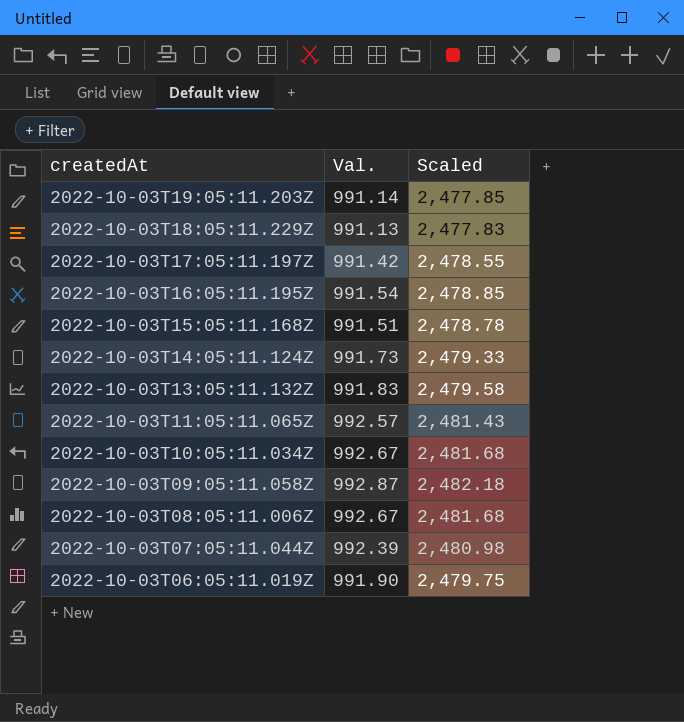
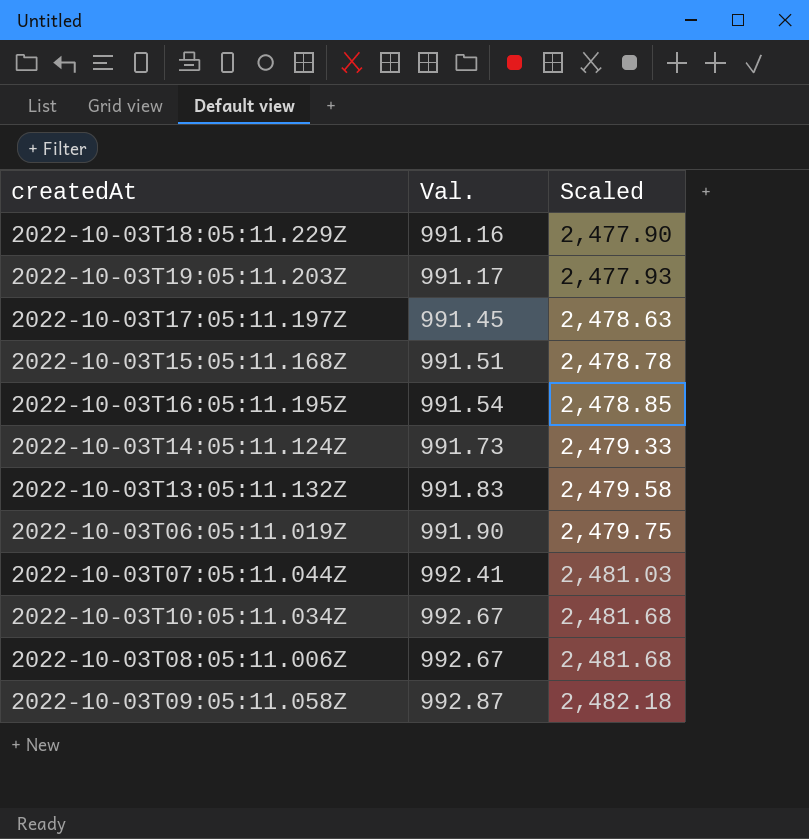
row order: createdAt descending -> Val. ascending
row 2022-10-03T11:05:11.065Z: 992.57 | 2,481.43 -> none
2022-10-03T18:05:11.229Z | Val.: 991.13 -> 991.16
2022-10-03T18:05:11.229Z | Scaled: 2,477.83 -> 2,477.90
2022-10-03T19:05:11.203Z | Val.: 991.14 -> 991.17
2022-10-03T19:05:11.203Z | Scaled: 2,477.85 -> 2,477.93
2022-10-03T17:05:11.197Z | Val.: 991.42 -> 991.45
2022-10-03T17:05:11.197Z | Scaled: 2,478.55 -> 2,478.63
2022-10-03T07:05:11.044Z | Val.: 992.39 -> 992.41
2022-10-03T07:05:11.044Z | Scaled: 2,480.98 -> 2,481.03

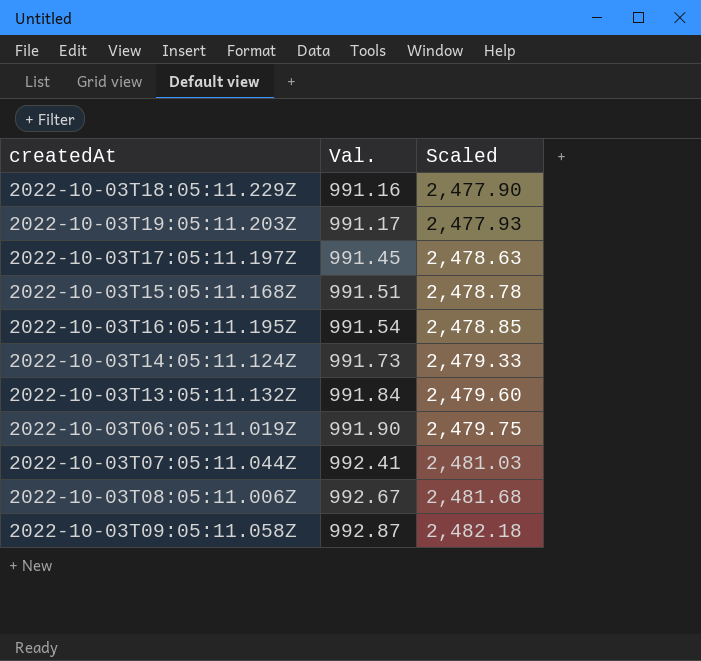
row 2022-10-03T10:05:11.034Z: 992.67 | 2,481.68 -> none
2022-10-03T13:05:11.132Z | Val.: 991.83 -> 991.84
2022-10-03T13:05:11.132Z | Scaled: 2,479.58 -> 2,479.60

